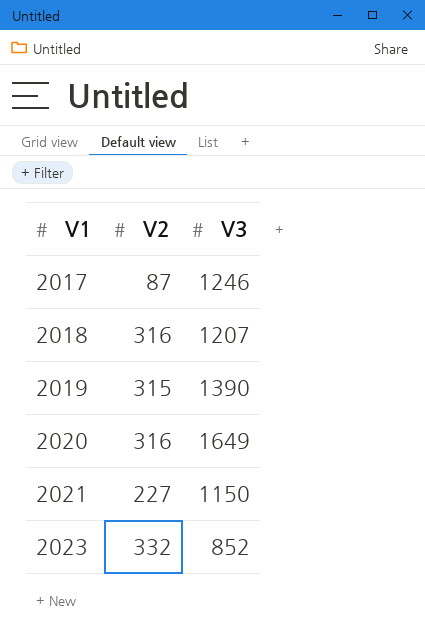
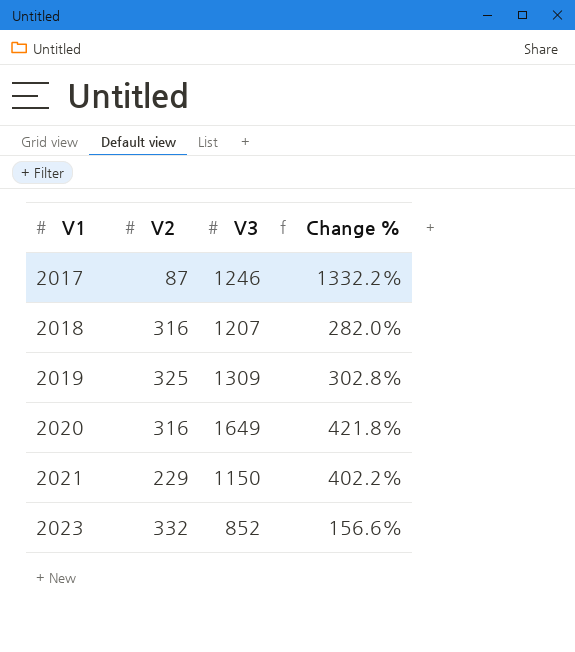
column Change % | formula: none -> ([V3] - [V2]) / [V2]
2019 | V2: 315 -> 325
2019 | V3: 1390 -> 1309
2021 | V2: 227 -> 229

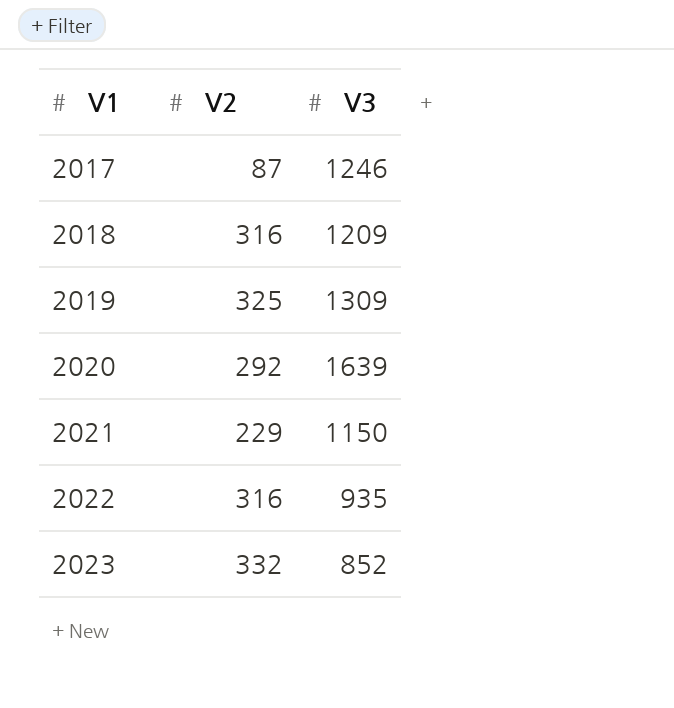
column Change % | formula: ([V3] - [V2]) / [V2] -> none
2018 | V3: 1207 -> 1209
2020 | V2: 316 -> 292
2020 | V3: 1649 -> 1639
row 2022: none -> 316 | 935

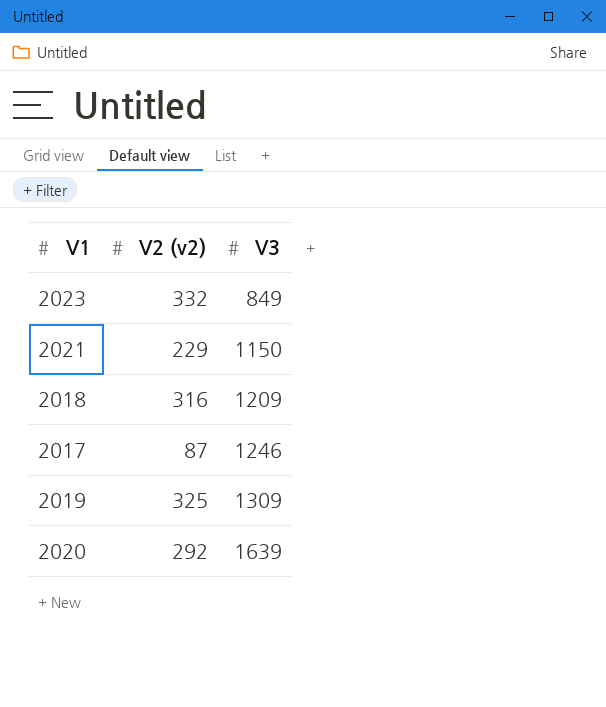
row order: V1 ascending -> V3 ascending
column name: V2 -> V2 (v2)
row 2022: 316 | 935 -> none
2023 | V3: 852 -> 849

